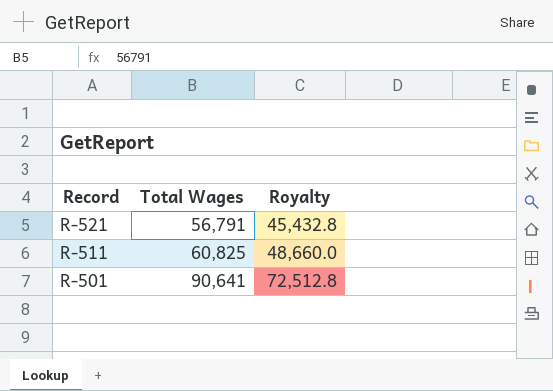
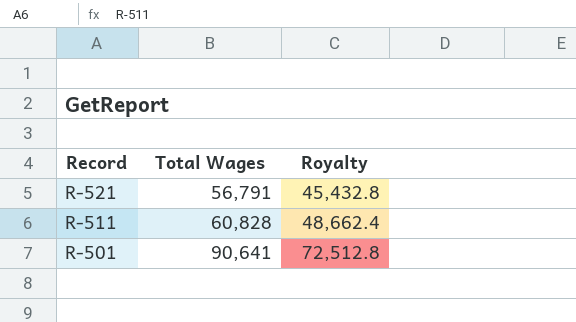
R-511 | Total Wages: 60,825 -> 60,828
R-511 | Royalty: 48,660.0 -> 48,662.4

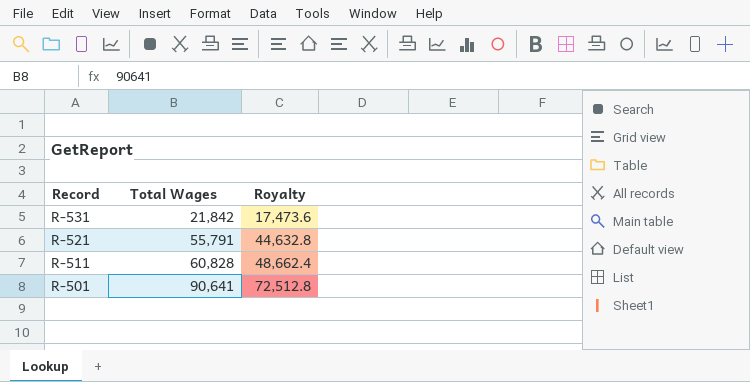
row R-531: none -> 21,842 | 17,473.6
R-521 | Total Wages: 56,791 -> 55,791
R-521 | Royalty: 45,432.8 -> 44,632.8

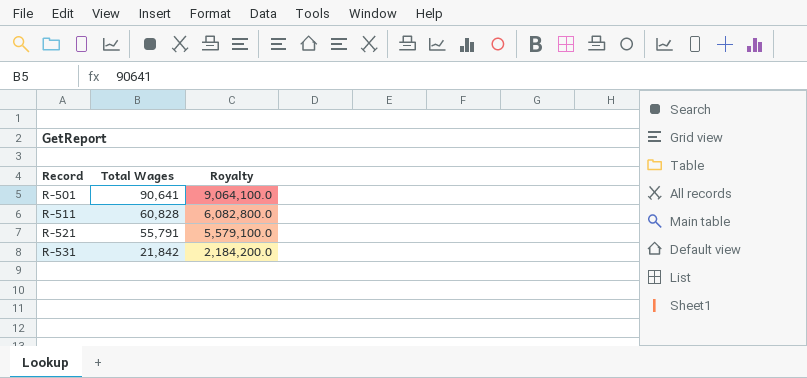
row order: Record descending -> Record ascending
column Royalty | formula: [Total Wages] * 0.8 -> [Total Wages] * 100

